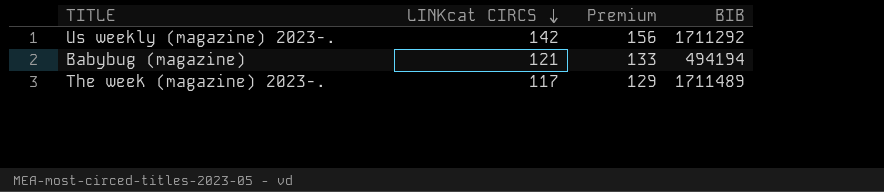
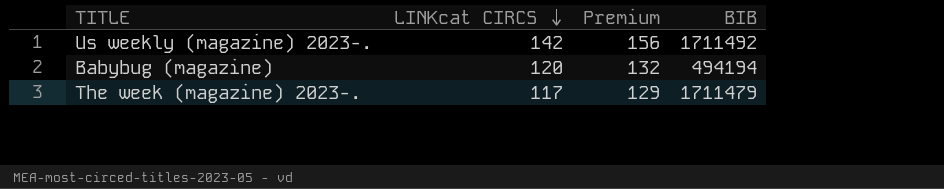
Us weekly (magazine) 2023-. | BIB: 1711292 -> 1711492
Babybug (magazine) | LINKcat CIRCS: 121 -> 120
Babybug (magazine) | Premium: 133 -> 132
The week (magazine) 2023-. | BIB: 1711489 -> 1711479

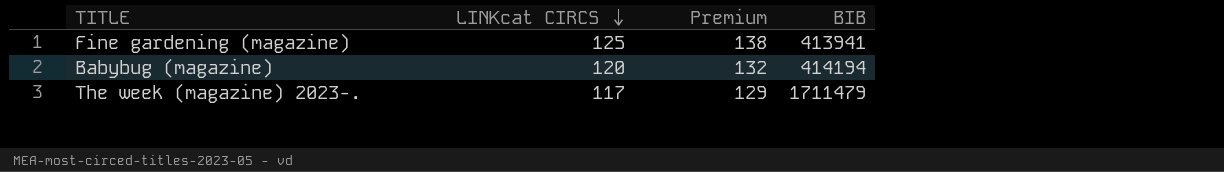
row Us weekly (magazine) 2023-.: 142 | 156 | 1711492 -> none
row Fine gardening (magazine): none -> 125 | 138 | 413941
Babybug (magazine) | BIB: 494194 -> 414194

